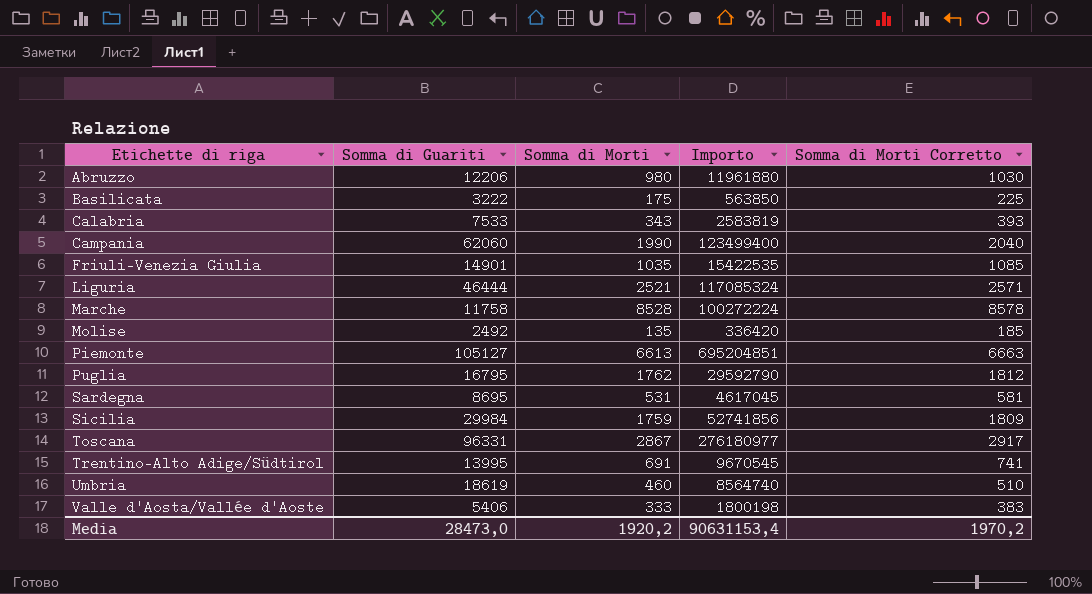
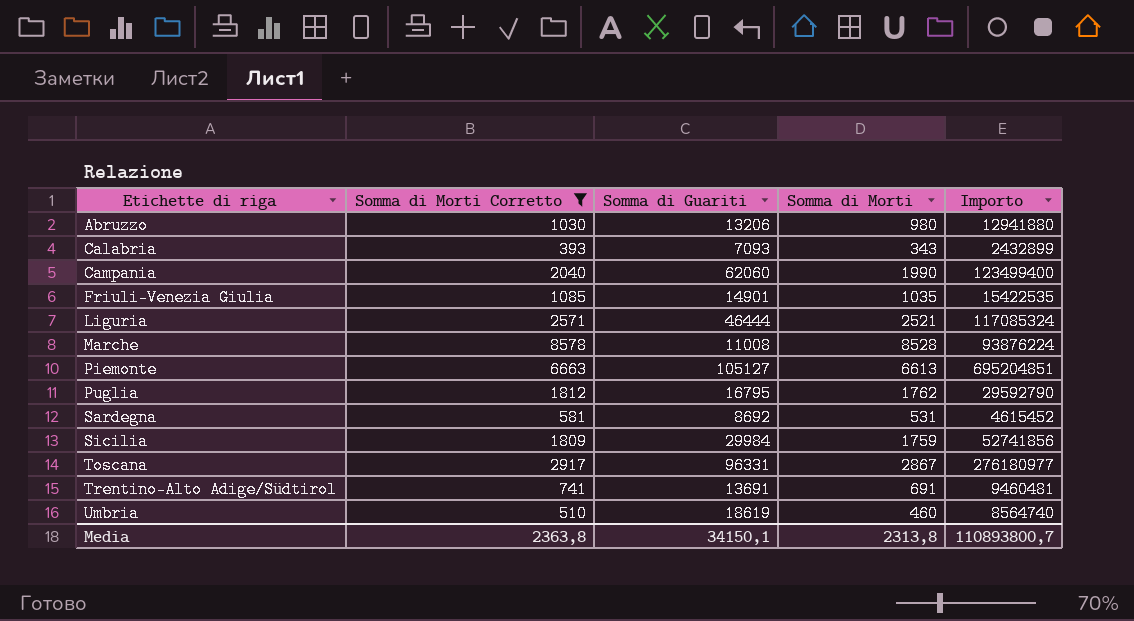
filter: none -> Somma di Morti Corretto >= 393
column Somma di Morti Corretto | position: 5 -> 2
Abruzzo | Somma di Guariti: 12206 -> 13206
Abruzzo | Importo: 11961880 -> 12941880
Calabria | Somma di Guariti: 7533 -> 7093
Calabria | Importo: 2583819 -> 2432899
Marche | Somma di Guariti: 11758 -> 11008
Marche | Importo: 100272224 -> 93876224
Sardegna | Somma di Guariti: 8695 -> 8692
Sardegna | Importo: 4617045 -> 4615452
Trentino-Alto Adige/Südtirol | Somma di Guariti: 13995 -> 13691
Trentino-Alto Adige/Südtirol | Importo: 9670545 -> 9460481
Media | Somma di Morti Corretto: 1970,2 -> 2363,8
Media | Somma di Guariti: 28473,0 -> 34150,1
Media | Somma di Morti: 1920,2 -> 2313,8
Media | Importo: 90631153,4 -> 110893800,7

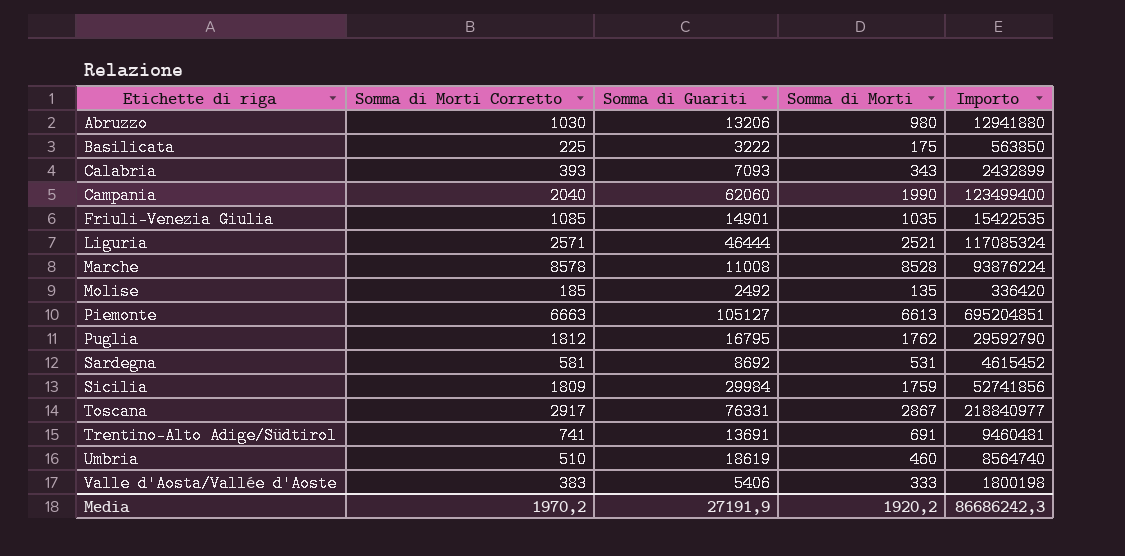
filter: Somma di Morti Corretto >= 393 -> none
Toscana | Somma di Guariti: 96331 -> 76331
Toscana | Importo: 276180977 -> 218840977
Media | Somma di Morti Corretto: 2363,8 -> 1970,2
Media | Somma di Guariti: 34150,1 -> 27191,9
Media | Somma di Morti: 2313,8 -> 1920,2
Media | Importo: 110893800,7 -> 86686242,3

